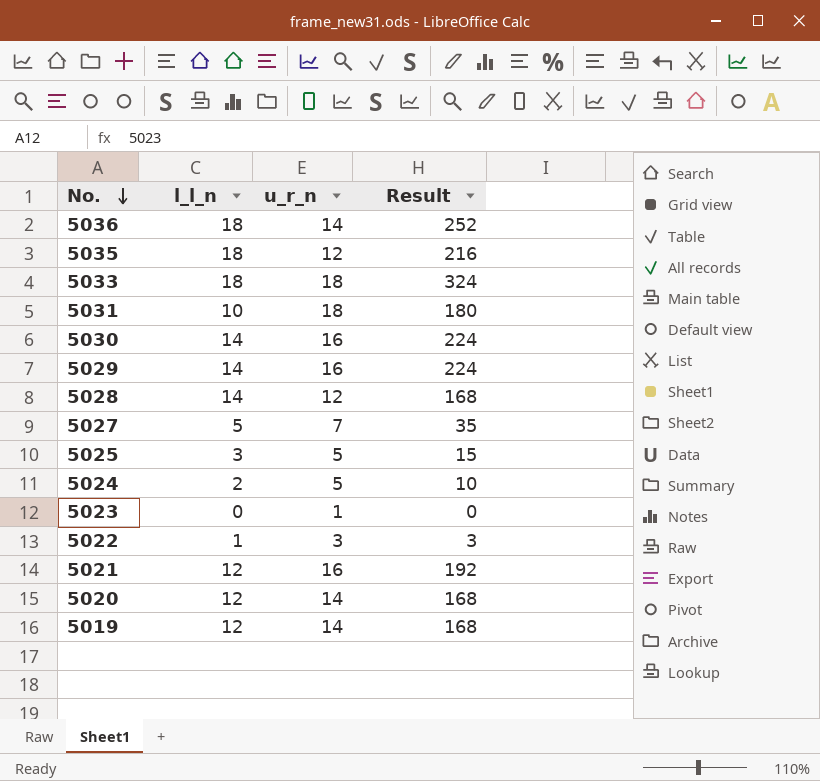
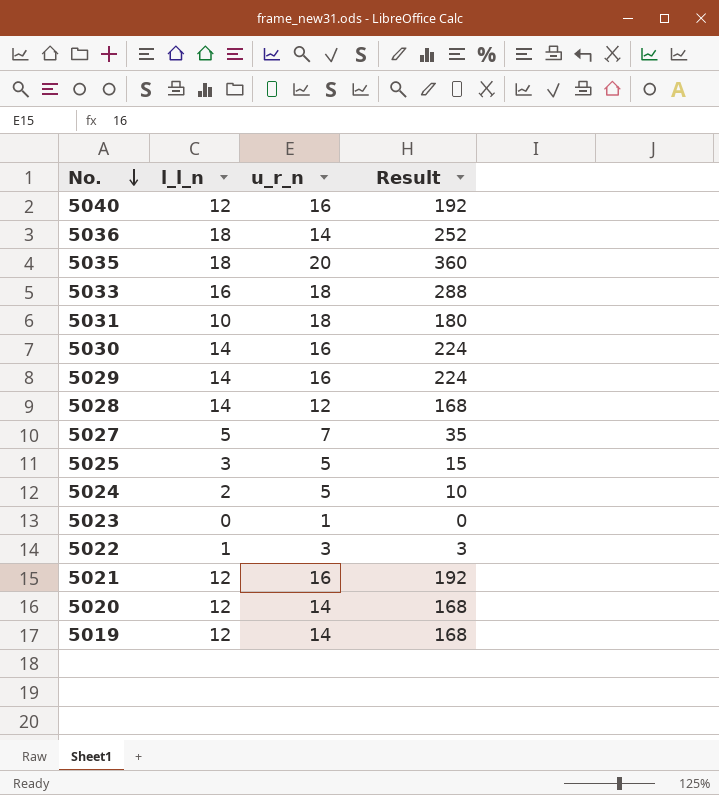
row 5040: none -> 12 | 16 | 192
5035 | u_r_n: 12 -> 20
5035 | Result: 216 -> 360
5033 | l_l_n: 18 -> 16
5033 | Result: 324 -> 288

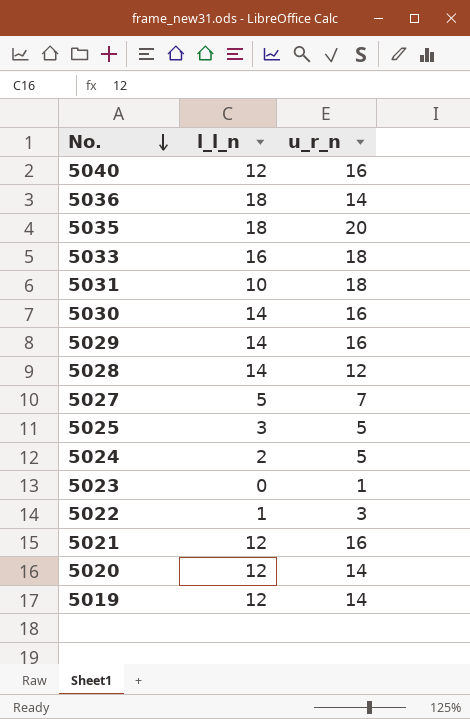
column Result | formula: [l_l_n] * [u_r_n] -> none

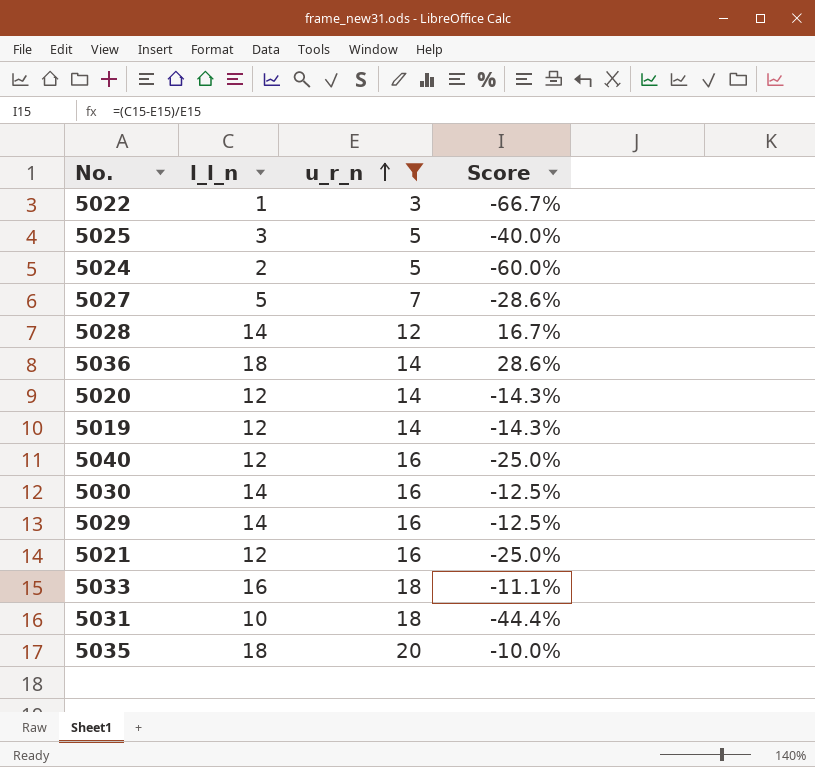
filter: none -> u_r_n != 1
row order: No. descending -> u_r_n ascending
column Score | formula: none -> ([l_l_n] - [u_r_n]) / [u_r_n]

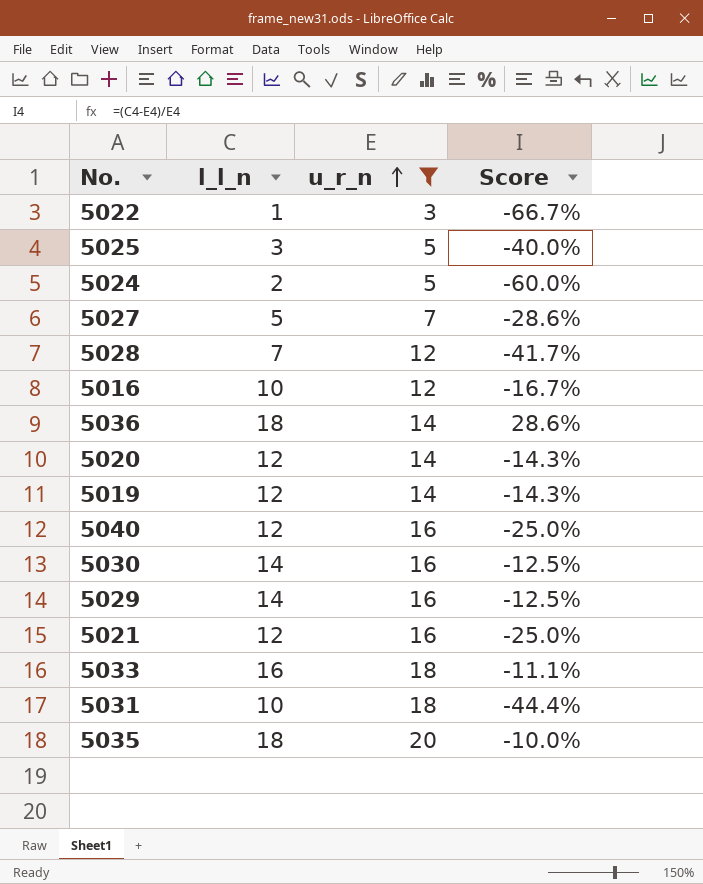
5028 | l_l_n: 14 -> 7
5028 | Score: 16.7% -> -41.7%
row 5016: none -> 10 | 12 | -16.7%

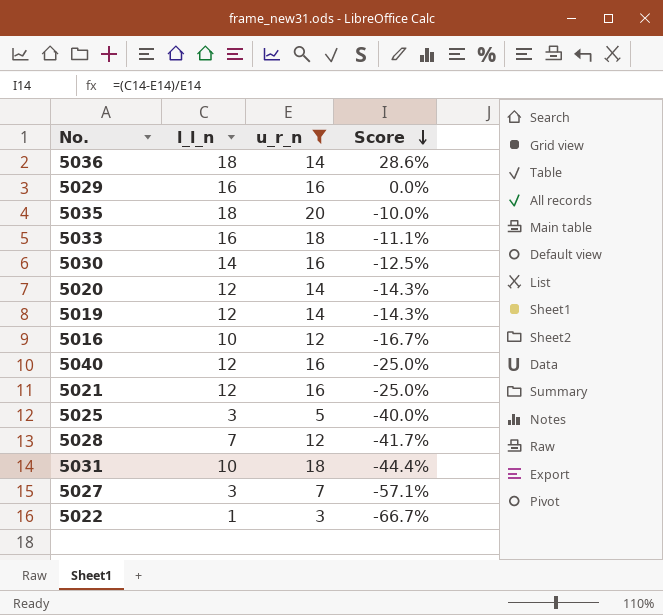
row order: u_r_n ascending -> Score descending
row 5024: 2 | 5 | -60.0% -> none
5029 | l_l_n: 14 -> 16
5029 | Score: -12.5% -> 0.0%
5027 | l_l_n: 5 -> 3
5027 | Score: -28.6% -> -57.1%

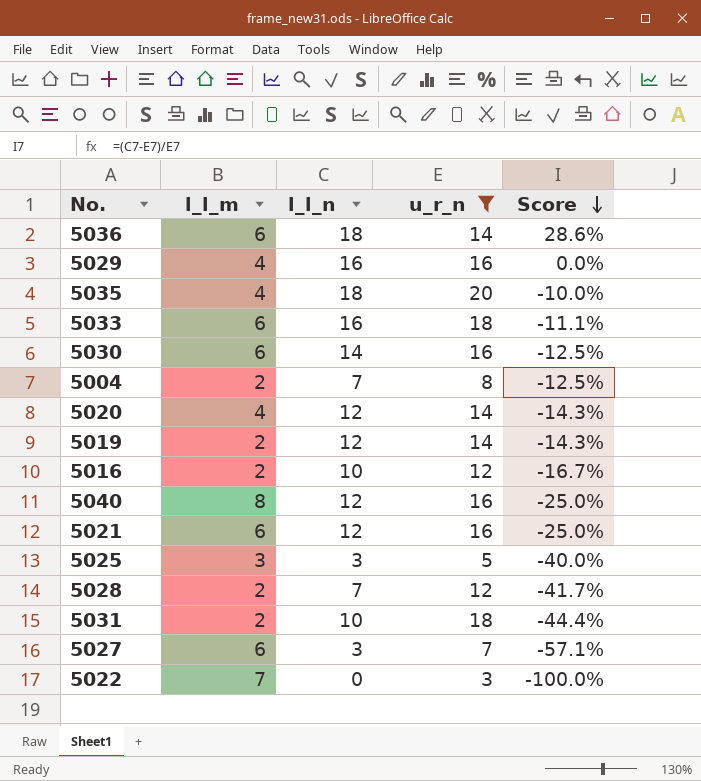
column l_l_m | position: none -> 2
row 5004: none -> 2 | 7 | 8 | -12.5%
5022 | l_l_n: 1 -> 0
5022 | Score: -66.7% -> -100.0%

